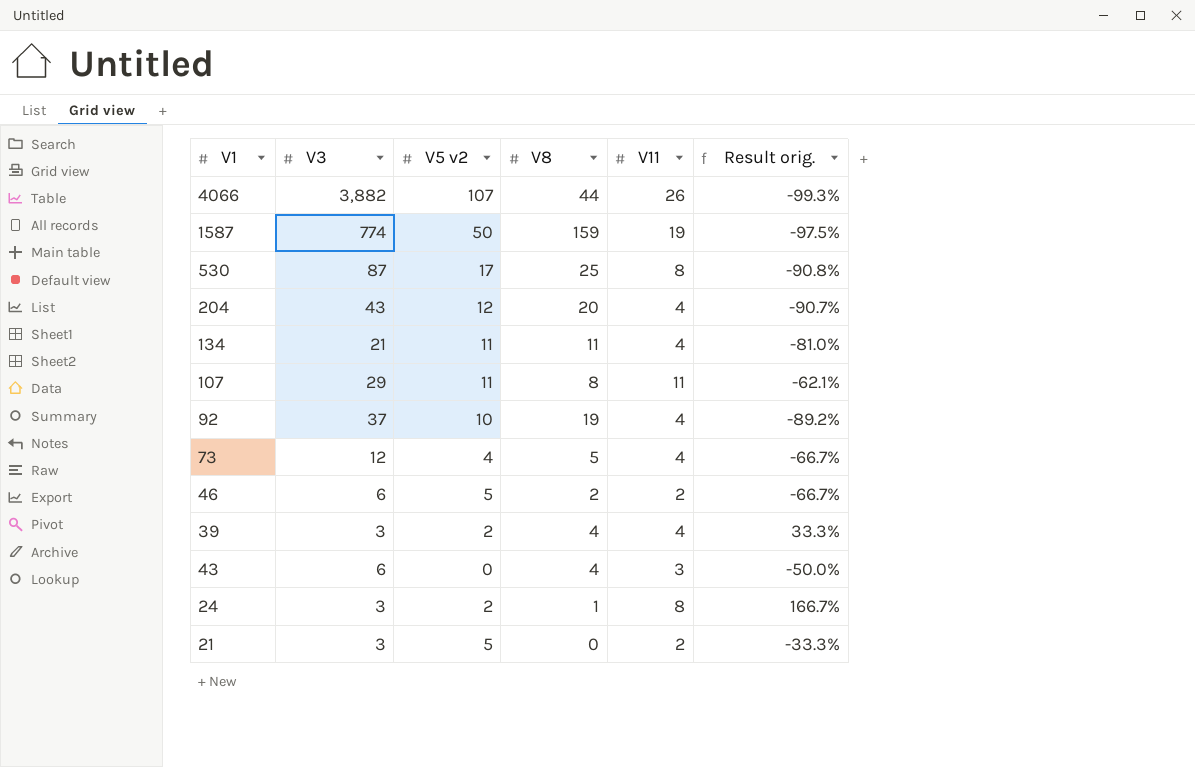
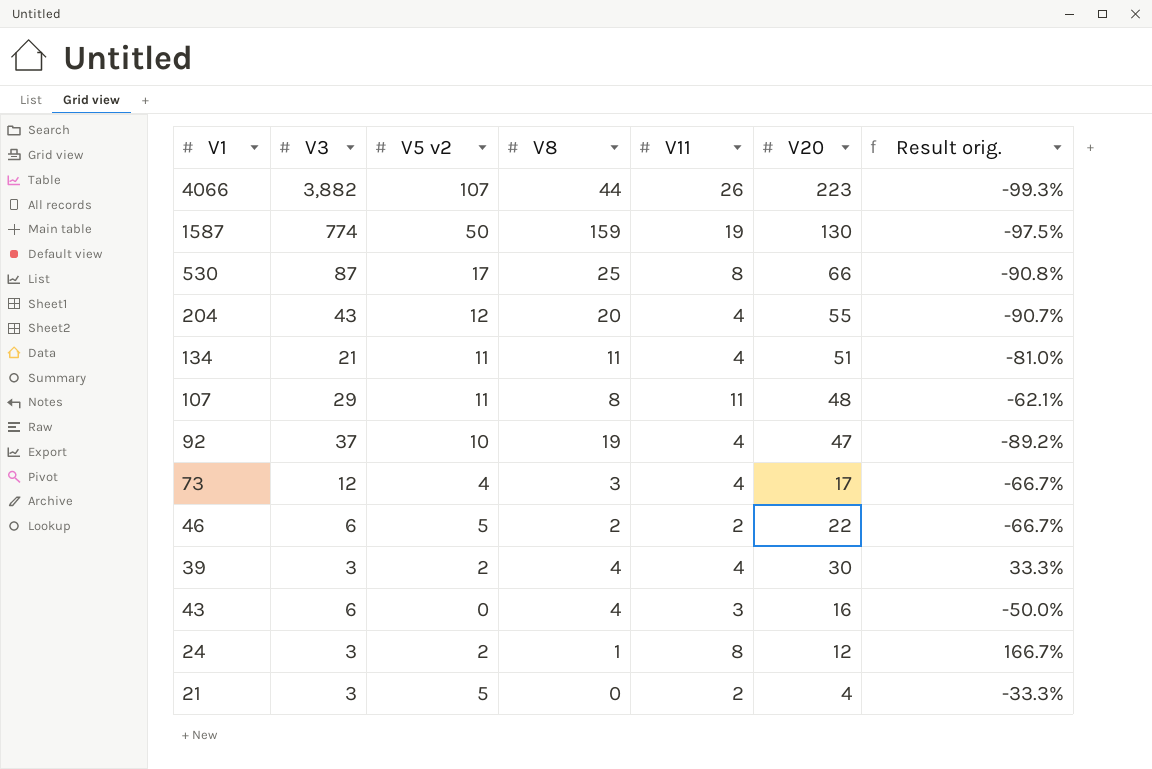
column V20 | position: none -> 6
73 | V8: 5 -> 3

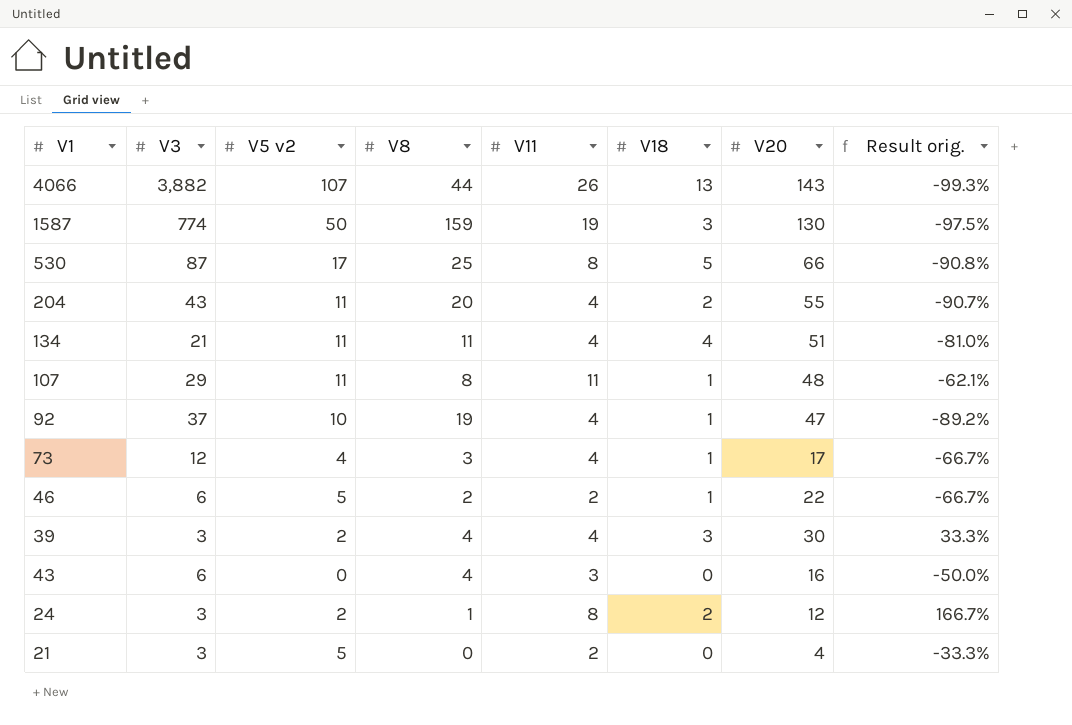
column V18 | position: none -> 6
4066 | V20: 223 -> 143
204 | V5 v2: 12 -> 11

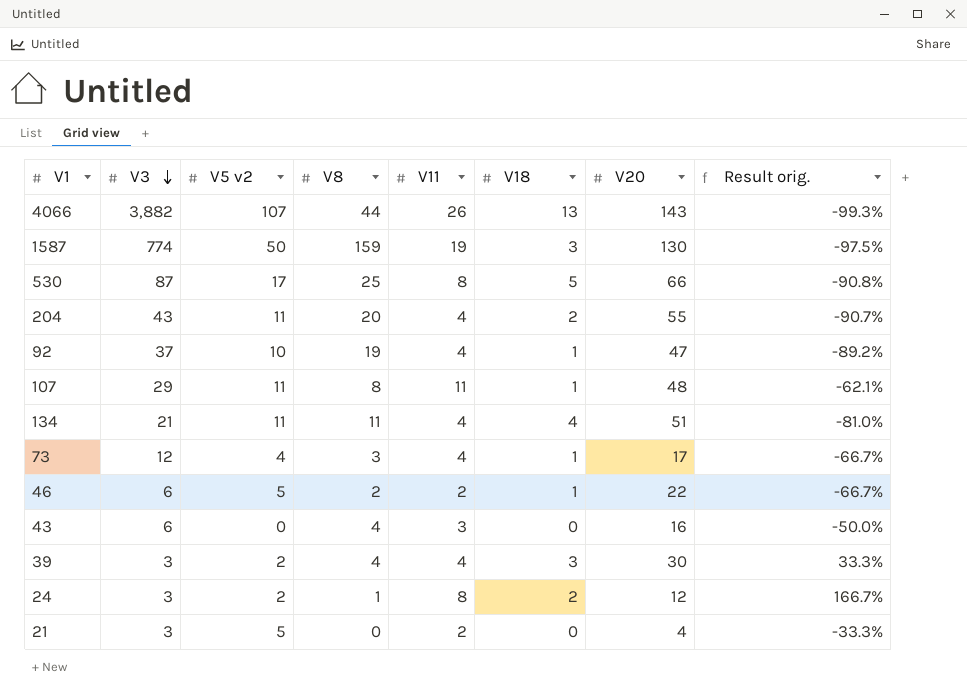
row order: none -> V3 descending

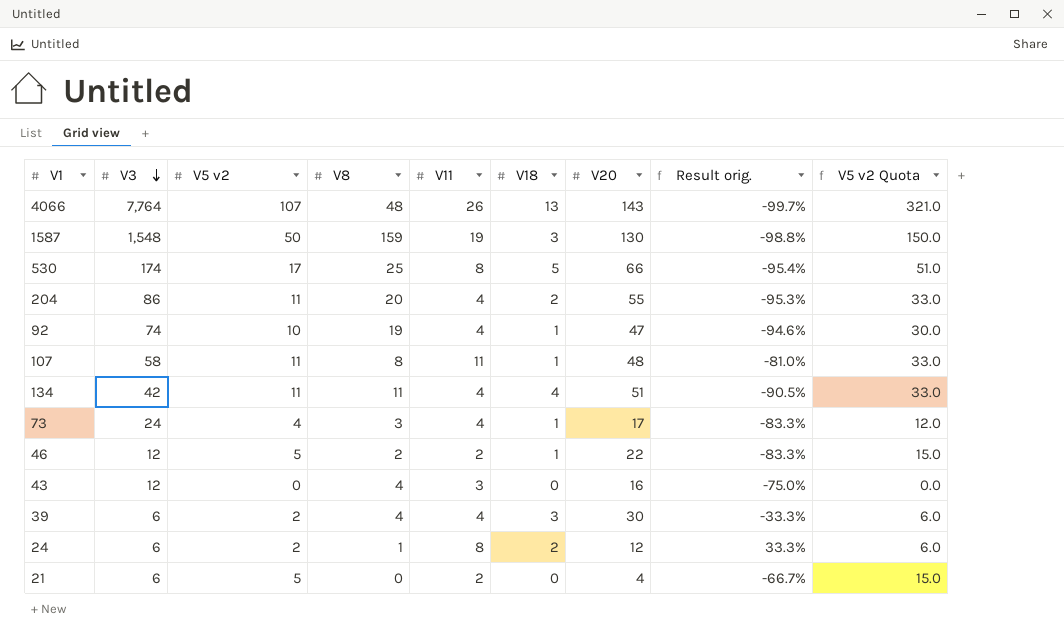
column V5 v2 Quota | formula: none -> [V5 v2] * 3
4066 | V3: 3,882 -> 7,764
4066 | V8: 44 -> 48
4066 | Result orig.: -99.3% -> -99.7%
1587 | V3: 774 -> 1,548
1587 | Result orig.: -97.5% -> -98.8%
530 | V3: 87 -> 174
530 | Result orig.: -90.8% -> -95.4%
204 | V3: 43 -> 86
204 | Result orig.: -90.7% -> -95.3%
92 | V3: 37 -> 74
92 | Result orig.: -89.2% -> -94.6%
107 | V3: 29 -> 58
107 | Result orig.: -62.1% -> -81.0%
134 | V3: 21 -> 42
134 | Result orig.: -81.0% -> -90.5%
73 | V3: 12 -> 24
73 | Result orig.: -66.7% -> -83.3%
46 | V3: 6 -> 12
46 | Result orig.: -66.7% -> -83.3%
43 | V3: 6 -> 12
43 | Result orig.: -50.0% -> -75.0%
39 | V3: 3 -> 6
39 | Result orig.: 33.3% -> -33.3%
24 | V3: 3 -> 6
24 | Result orig.: 166.7% -> 33.3%
21 | V3: 3 -> 6
21 | Result orig.: -33.3% -> -66.7%

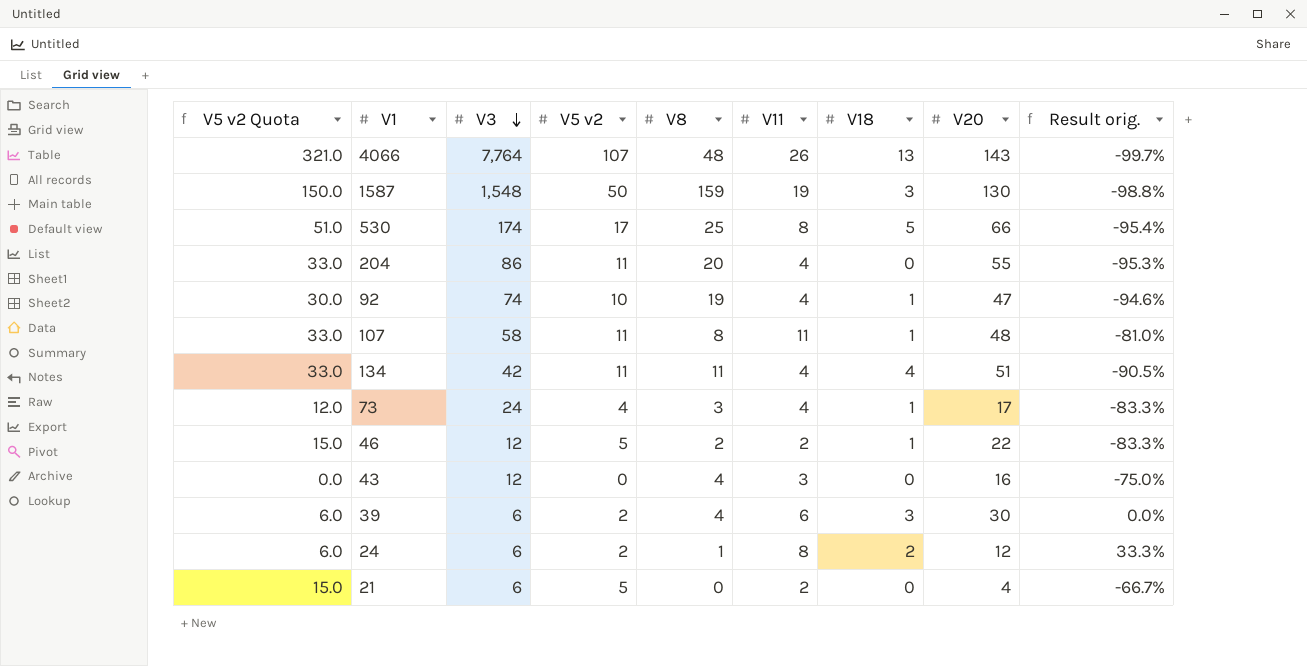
column V5 v2 Quota | position: 9 -> 1
204 | V18: 2 -> 0
39 | V11: 4 -> 6
39 | Result orig.: -33.3% -> 0.0%

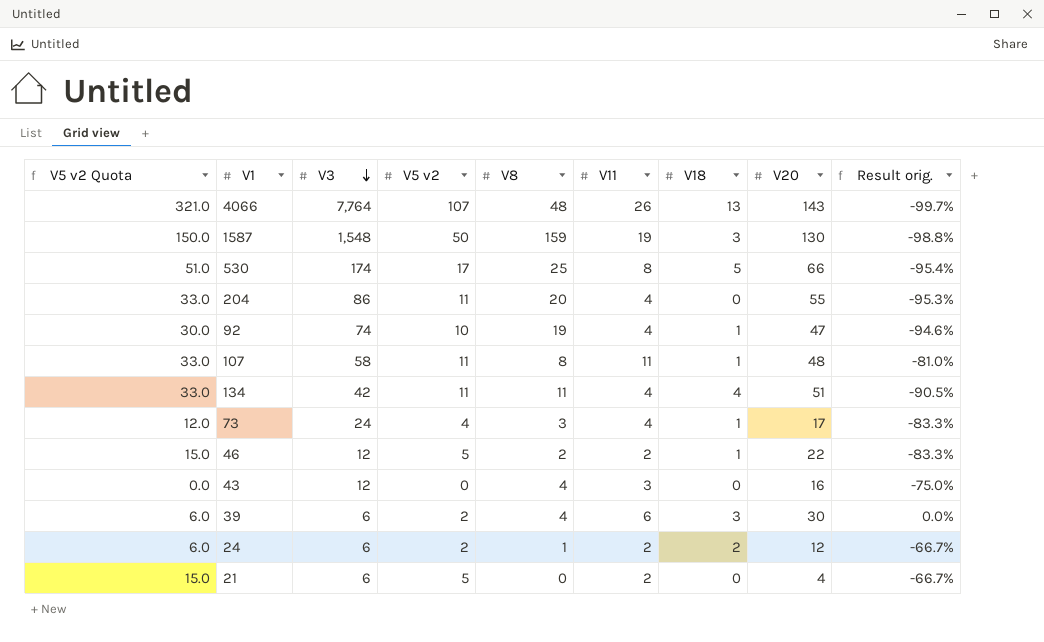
24 | V11: 8 -> 2
24 | Result orig.: 33.3% -> -66.7%

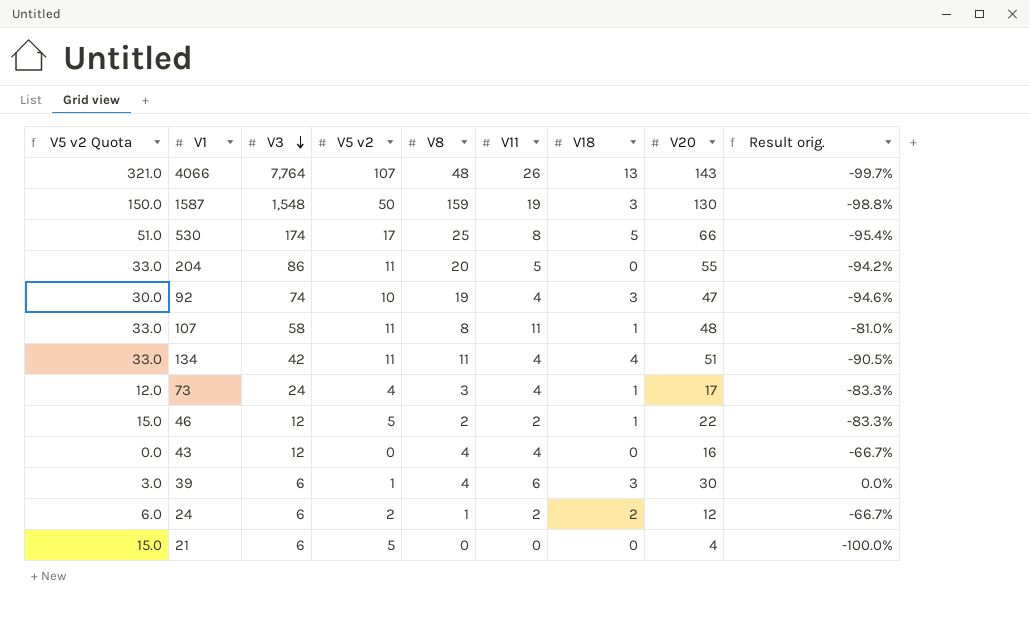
204 | V11: 4 -> 5
204 | Result orig.: -95.3% -> -94.2%
92 | V18: 1 -> 3
43 | V11: 3 -> 4
43 | Result orig.: -75.0% -> -66.7%
39 | V5 v2 Quota: 6.0 -> 3.0
39 | V5 v2: 2 -> 1
21 | V11: 2 -> 0
21 | Result orig.: -66.7% -> -100.0%

